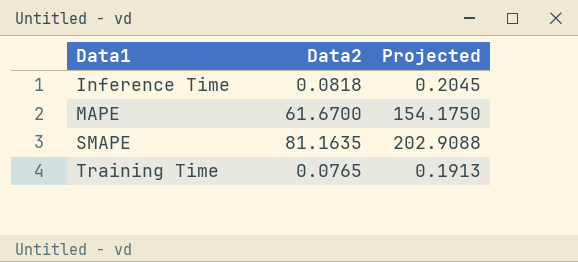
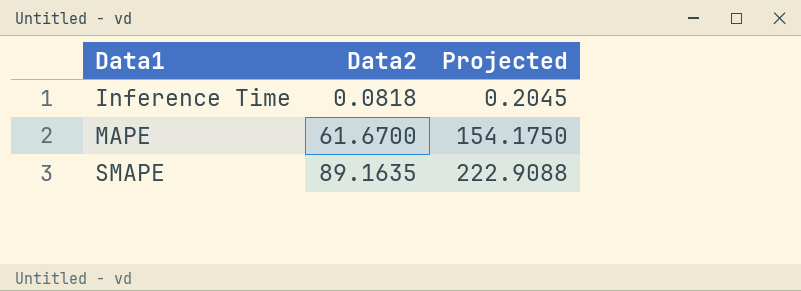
row Training Time: 0.0765 | 0.1913 -> none
SMAPE | Data2: 81.1635 -> 89.1635
SMAPE | Projected: 202.9088 -> 222.9088

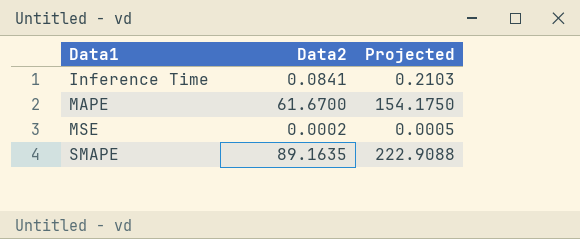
Inference Time | Data2: 0.0818 -> 0.0841
Inference Time | Projected: 0.2045 -> 0.2103
row MSE: none -> 0.0002 | 0.0005

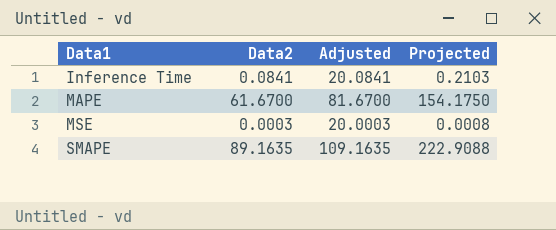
column Adjusted | formula: none -> [Data2] + 20
MSE | Data2: 0.0002 -> 0.0003
MSE | Projected: 0.0005 -> 0.0008

